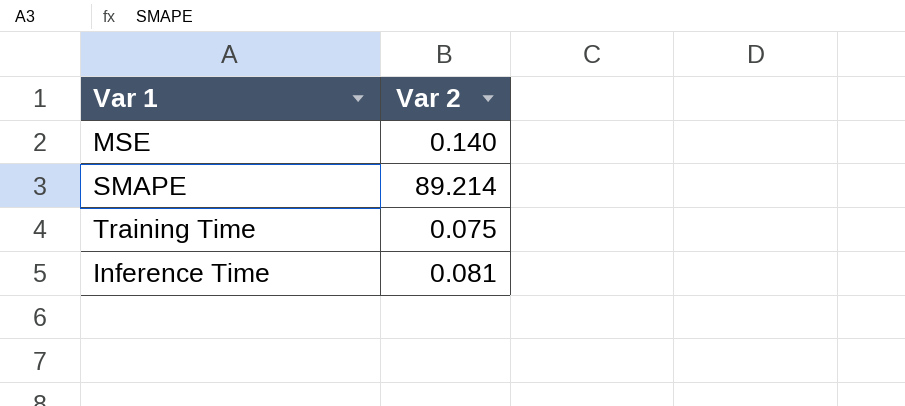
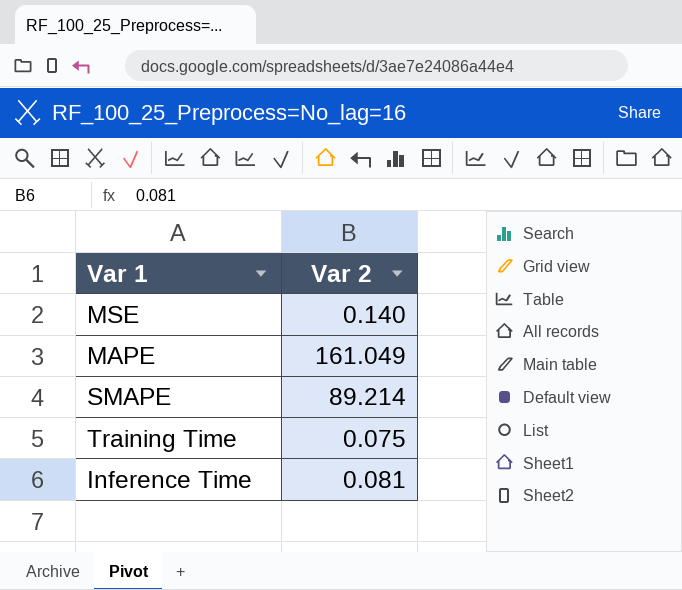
row MAPE: none -> 161.049

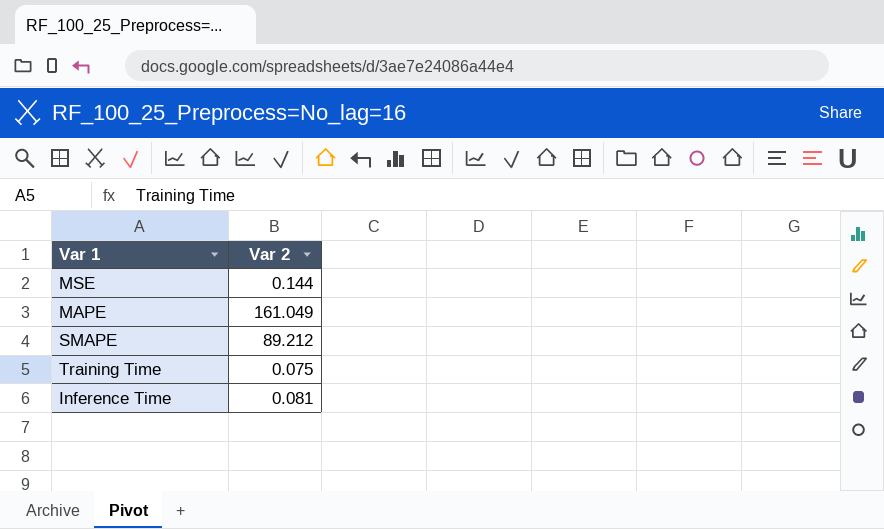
MSE | Var 2: 0.140 -> 0.144
SMAPE | Var 2: 89.214 -> 89.212

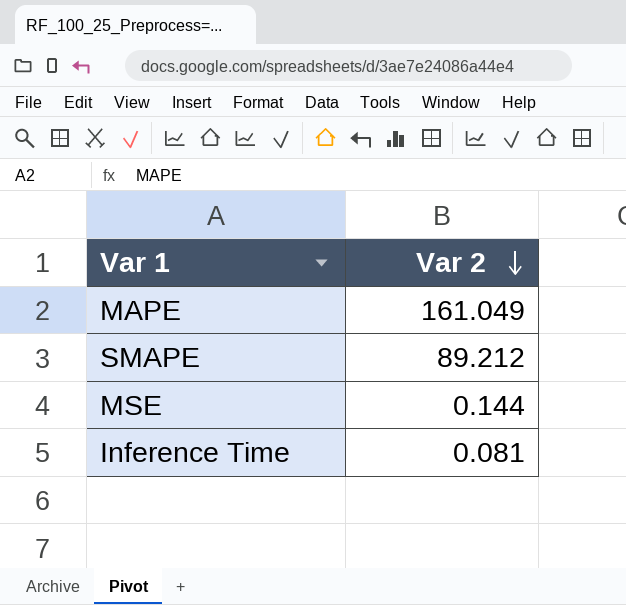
row order: none -> Var 2 descending
row Training Time: 0.075 -> none

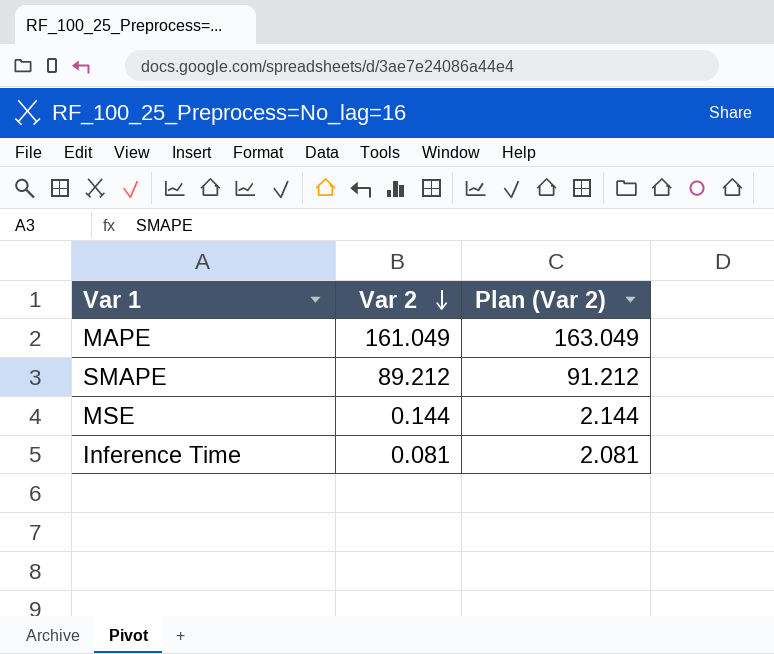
column Plan (Var 2) | formula: none -> [Var 2] + 2

